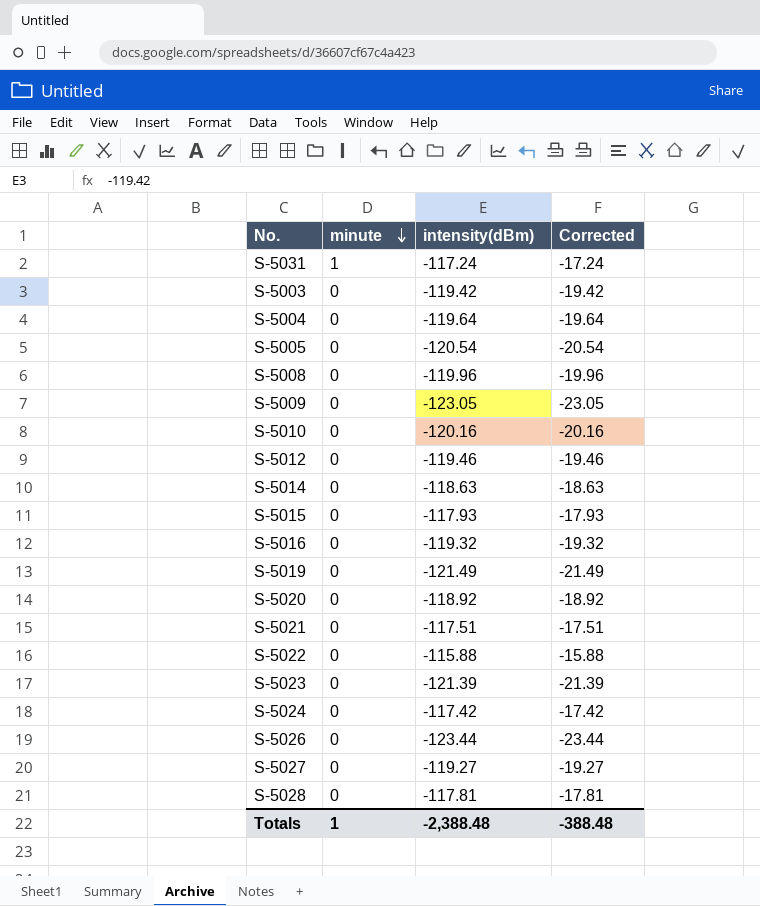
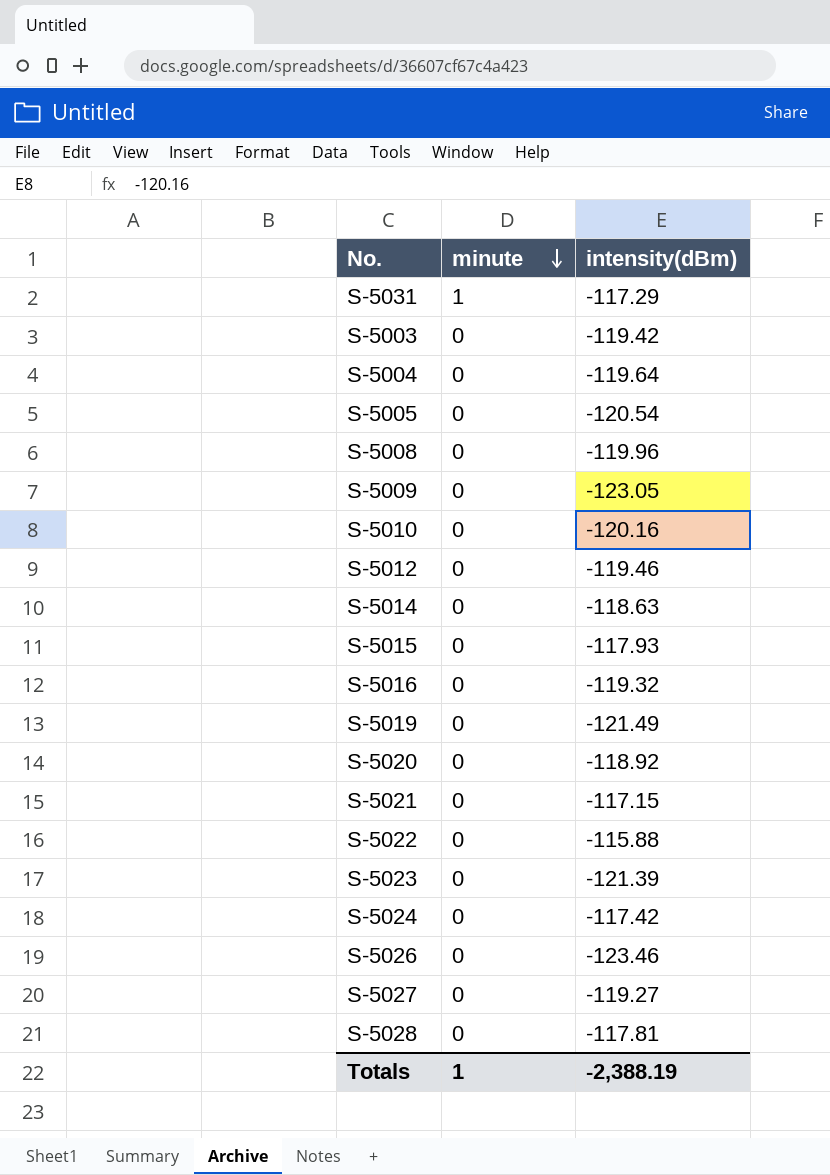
column Corrected | formula: [intensity(dBm)] + 100 -> none
S-5031 | intensity(dBm): -117.24 -> -117.29
S-5021 | intensity(dBm): -117.51 -> -117.15
S-5026 | intensity(dBm): -123.44 -> -123.46
Totals | intensity(dBm): -2,388.48 -> -2,388.19

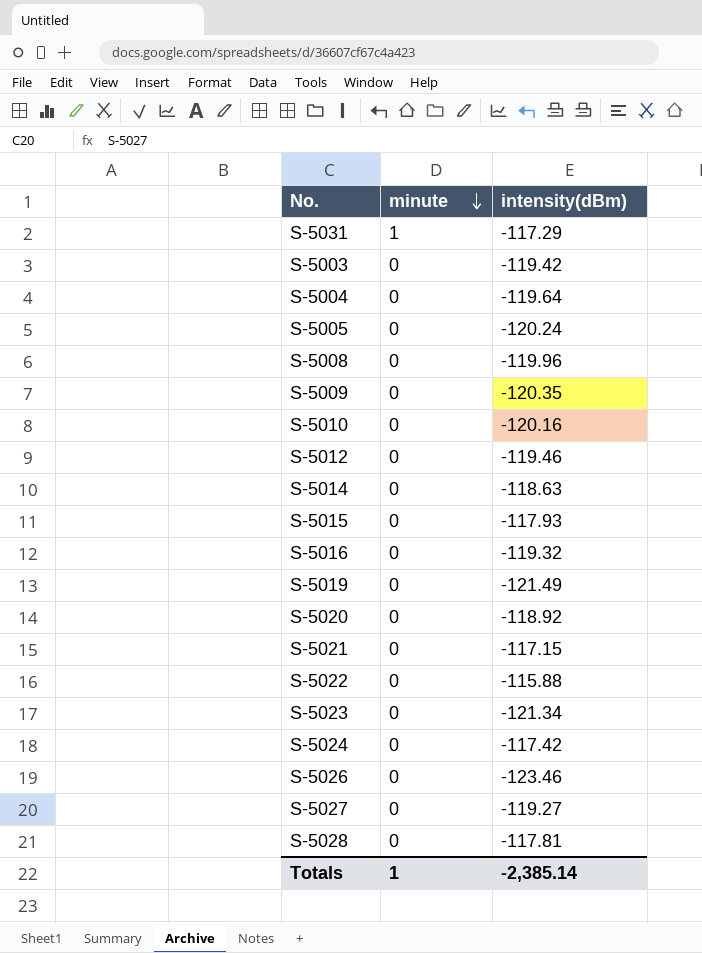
S-5005 | intensity(dBm): -120.54 -> -120.24
S-5009 | intensity(dBm): -123.05 -> -120.35
S-5023 | intensity(dBm): -121.39 -> -121.34
Totals | intensity(dBm): -2,388.19 -> -2,385.14

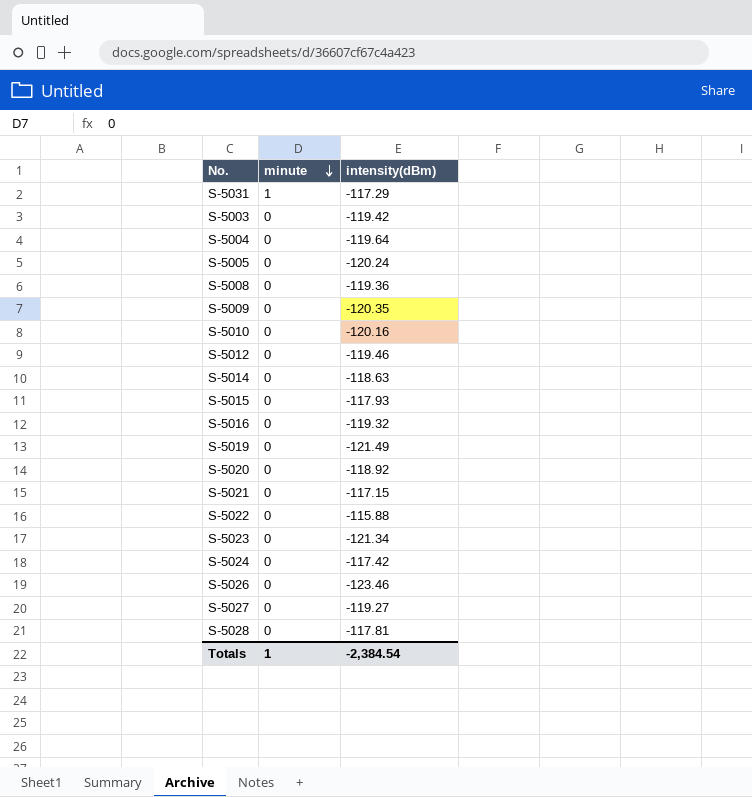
S-5008 | intensity(dBm): -119.96 -> -119.36
Totals | intensity(dBm): -2,385.14 -> -2,384.54

